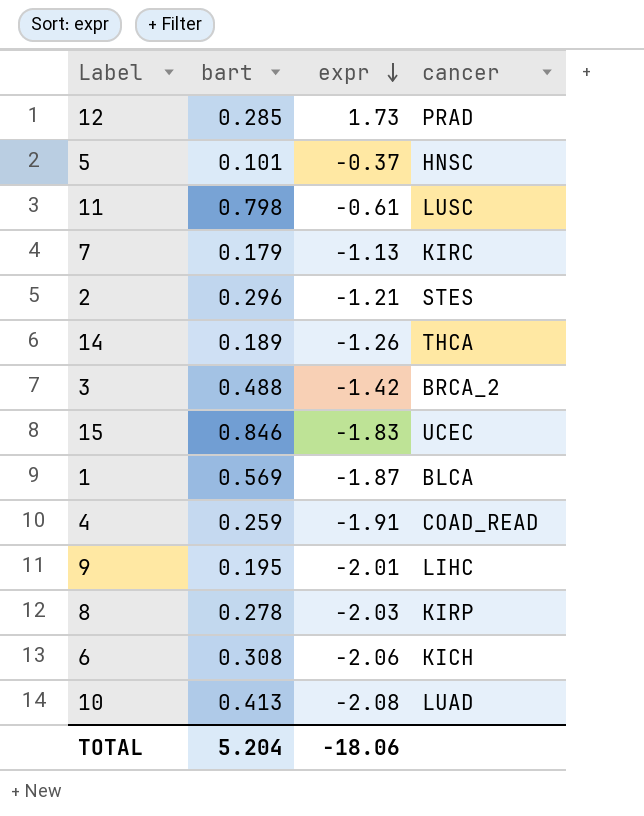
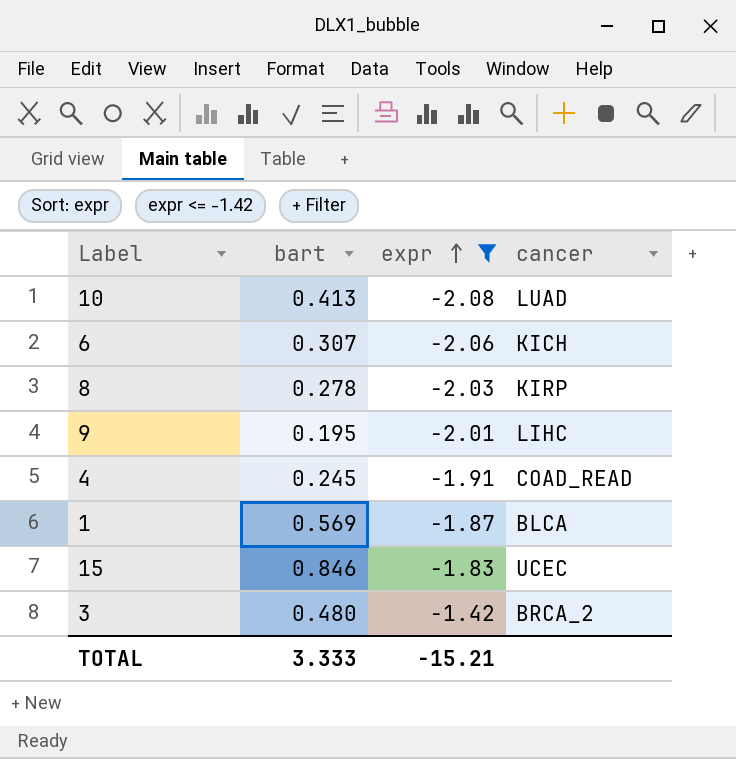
filter: none -> expr <= -1.42
row order: expr descending -> expr ascending
6 | bart: 0.308 -> 0.307
4 | bart: 0.259 -> 0.245
3 | bart: 0.488 -> 0.480
TOTAL | bart: 5.204 -> 3.333
TOTAL | expr: -18.06 -> -15.21

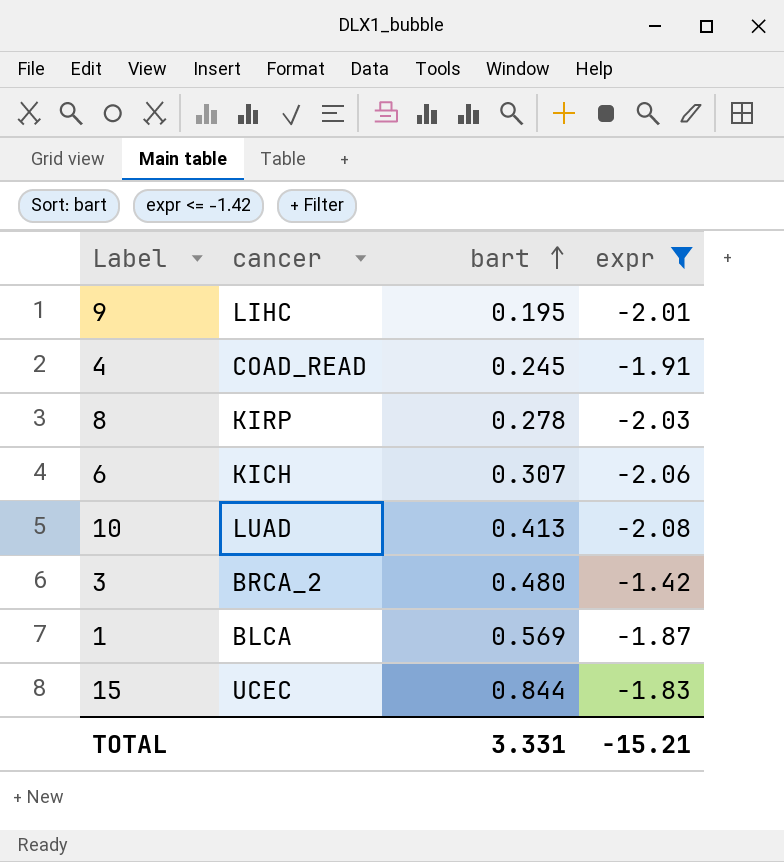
row order: expr ascending -> bart ascending
column cancer | position: 4 -> 2
15 | bart: 0.846 -> 0.844
TOTAL | bart: 3.333 -> 3.331

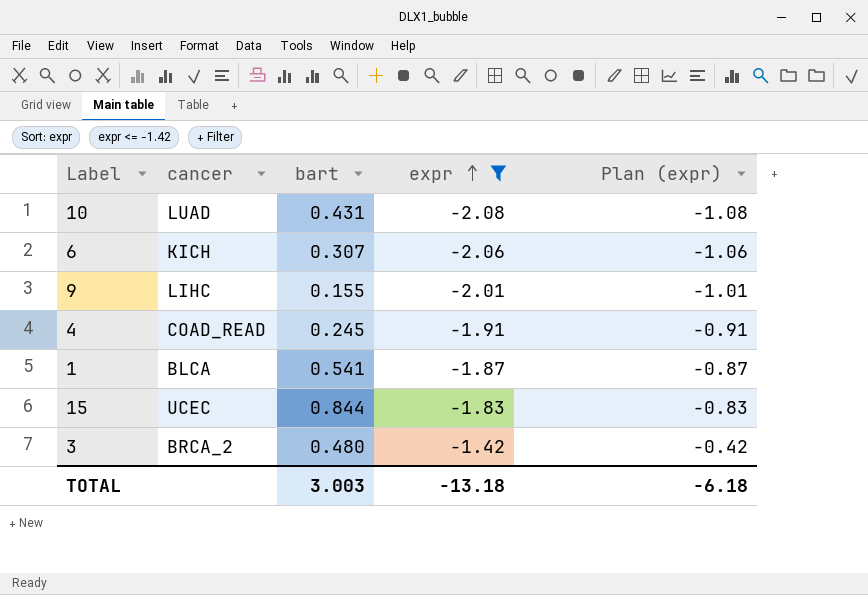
row order: bart ascending -> expr ascending
column Plan (expr) | formula: none -> [expr] + 1
row 8: KIRP | 0.278 | -2.03 -> none
10 | bart: 0.413 -> 0.431
9 | bart: 0.195 -> 0.155
1 | bart: 0.569 -> 0.541
TOTAL | bart: 3.331 -> 3.003
TOTAL | expr: -15.21 -> -13.18

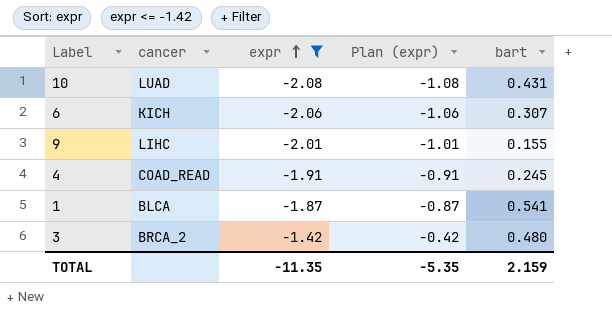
column bart | position: 3 -> 5
row 15: UCEC | 0.844 | -1.83 | -0.83 -> none
TOTAL | expr: -13.18 -> -11.35
TOTAL | Plan (expr): -6.18 -> -5.35
TOTAL | bart: 3.003 -> 2.159

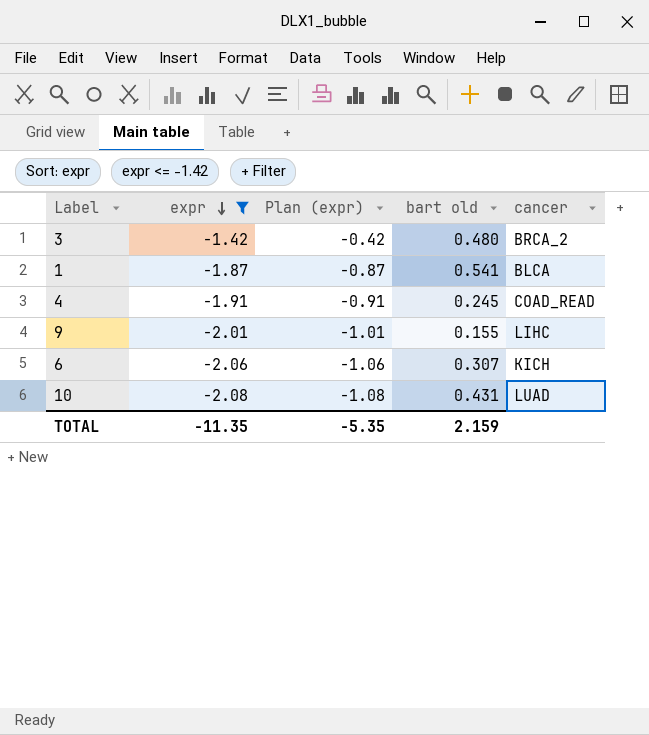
row order: expr ascending -> expr descending
column name: bart -> bart old
column cancer | position: 2 -> 5

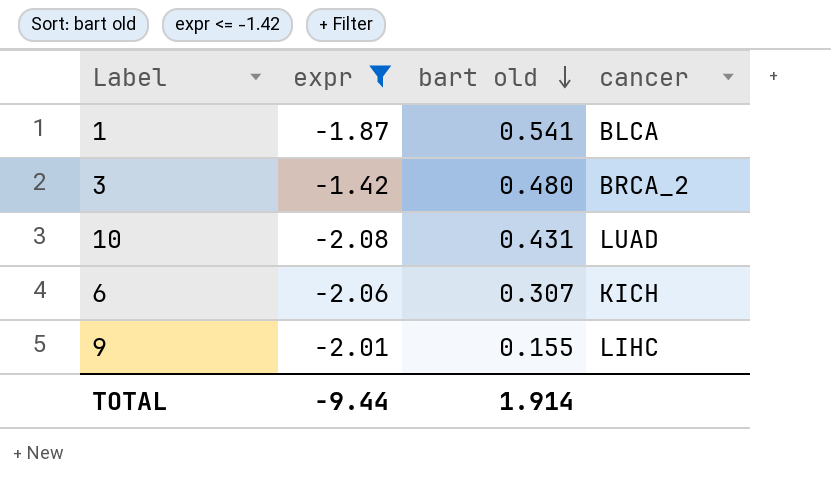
row order: expr descending -> bart old descending
column Plan (expr) | formula: [expr] + 1 -> none
row 4: -1.91 | -0.91 | 0.245 | COAD_READ -> none
TOTAL | expr: -11.35 -> -9.44
TOTAL | bart old: 2.159 -> 1.914

